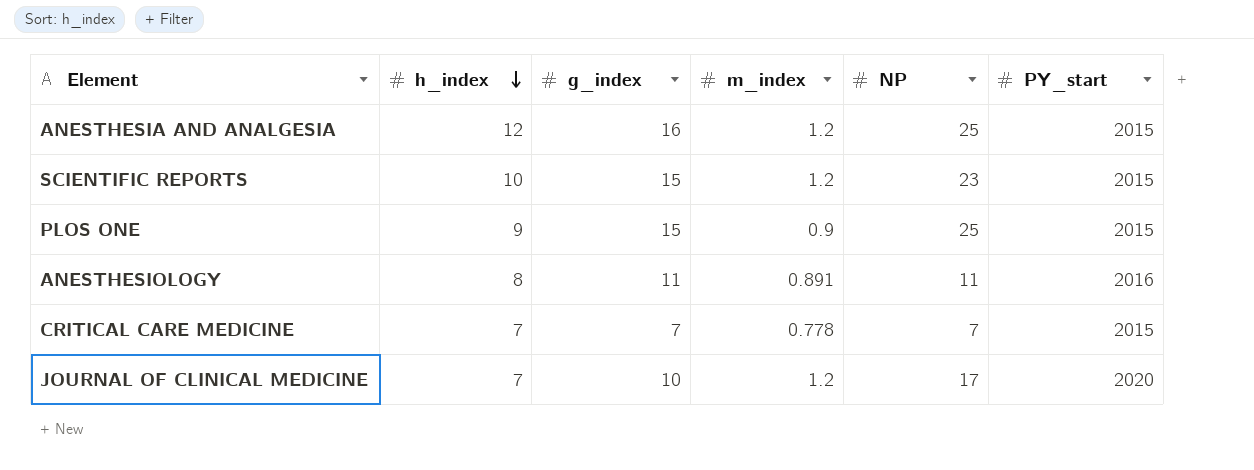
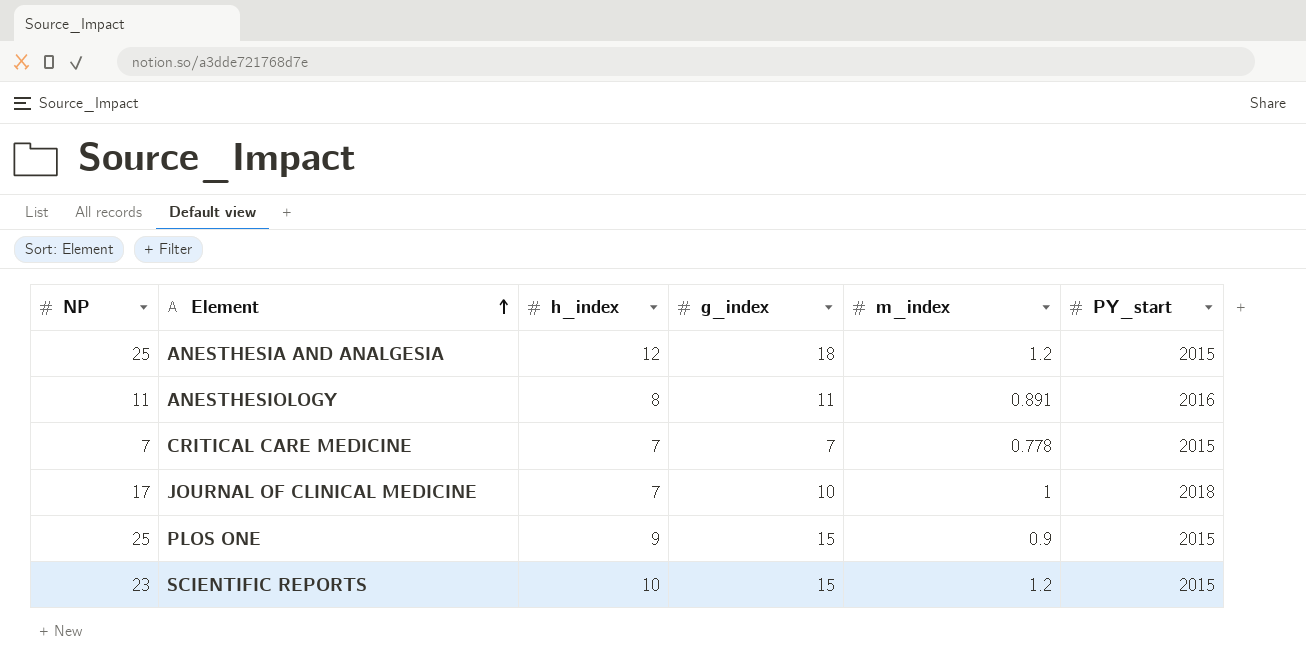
row order: h_index descending -> Element ascending
column NP | position: 5 -> 1
ANESTHESIA AND ANALGESIA | g_index: 16 -> 18
JOURNAL OF CLINICAL MEDICINE | m_index: 1.2 -> 1
JOURNAL OF CLINICAL MEDICINE | PY_start: 2020 -> 2018

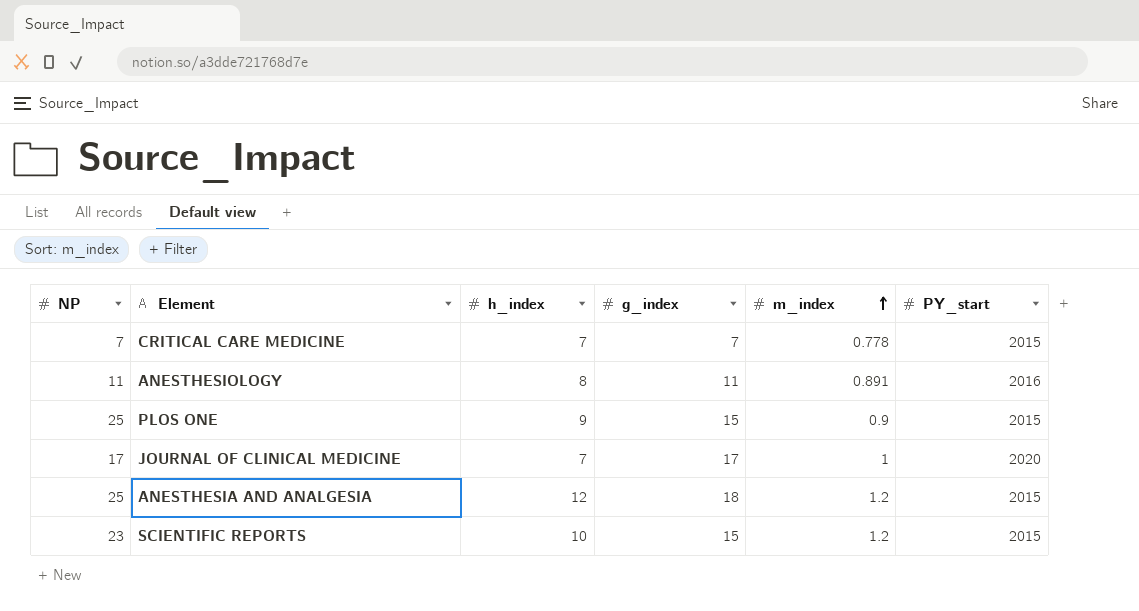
row order: Element ascending -> m_index ascending
JOURNAL OF CLINICAL MEDICINE | g_index: 10 -> 17
JOURNAL OF CLINICAL MEDICINE | PY_start: 2018 -> 2020

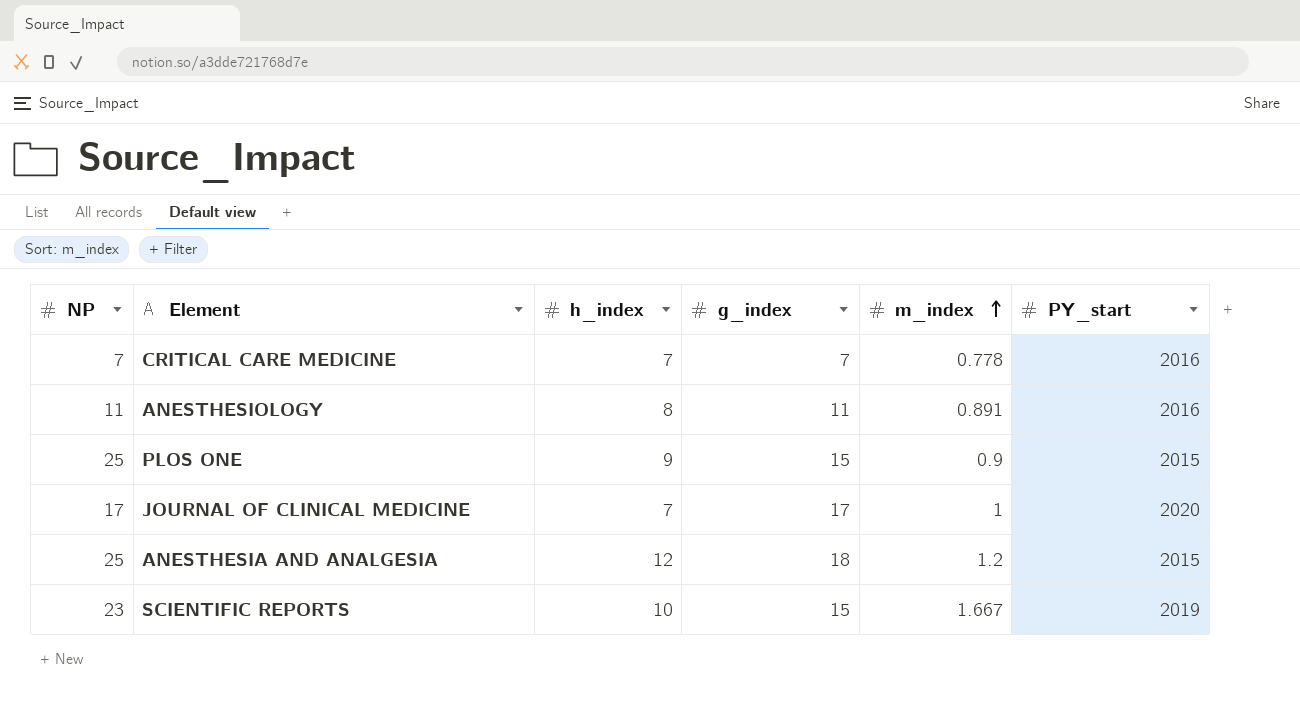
CRITICAL CARE MEDICINE | PY_start: 2015 -> 2016
SCIENTIFIC REPORTS | m_index: 1.2 -> 1.667
SCIENTIFIC REPORTS | PY_start: 2015 -> 2019

